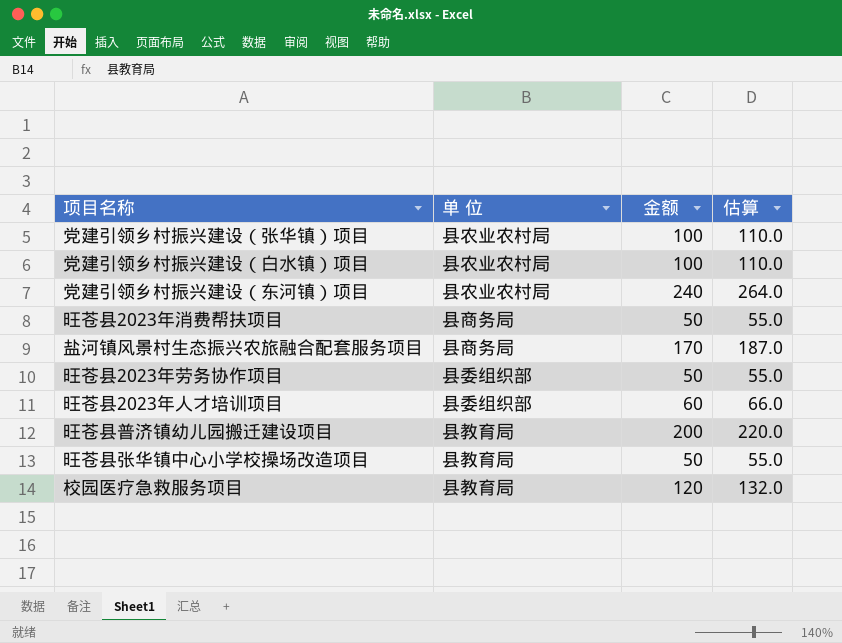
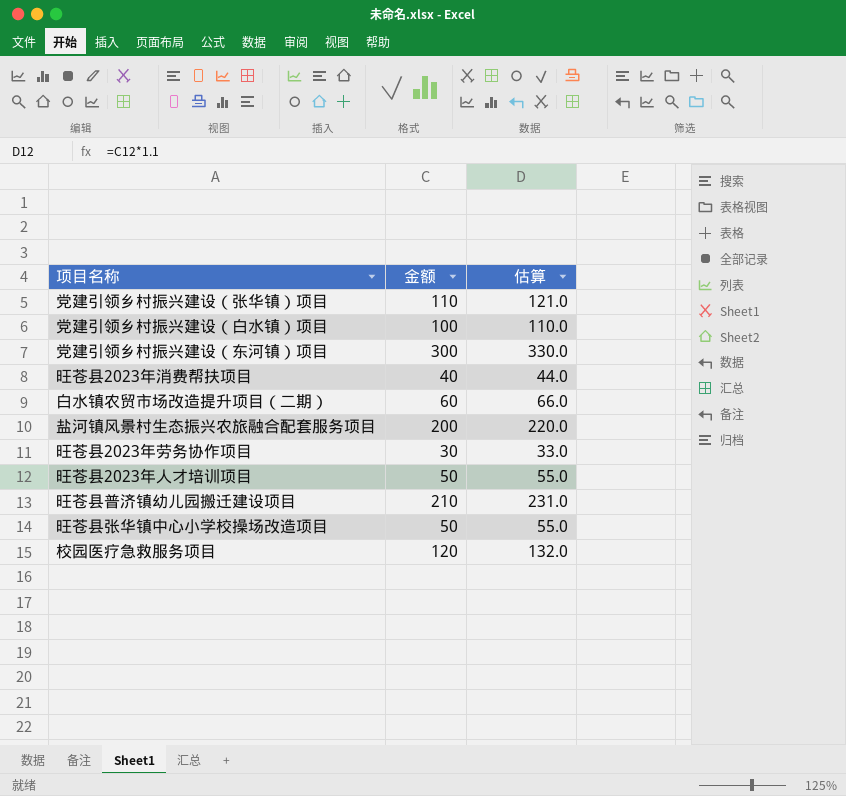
column 单 位 | position: 2 -> none
党建引领乡村振兴建设（张华镇）项目 | 金额: 100 -> 110
党建引领乡村振兴建设（张华镇）项目 | 估算: 110.0 -> 121.0
党建引领乡村振兴建设（东河镇）项目 | 金额: 240 -> 300
党建引领乡村振兴建设（东河镇）项目 | 估算: 264.0 -> 330.0
旺苍县2023年消费帮扶项目 | 金额: 50 -> 40
旺苍县2023年消费帮扶项目 | 估算: 55.0 -> 44.0
row 白水镇农贸市场改造提升项目（二期）: none -> 60 | 66.0
盐河镇风景村生态振兴农旅融合配套服务项目 | 金额: 170 -> 200
盐河镇风景村生态振兴农旅融合配套服务项目 | 估算: 187.0 -> 220.0
旺苍县2023年劳务协作项目 | 金额: 50 -> 30
旺苍县2023年劳务协作项目 | 估算: 55.0 -> 33.0
旺苍县2023年人才培训项目 | 金额: 60 -> 50
旺苍县2023年人才培训项目 | 估算: 66.0 -> 55.0
旺苍县普济镇幼儿园搬迁建设项目 | 金额: 200 -> 210
旺苍县普济镇幼儿园搬迁建设项目 | 估算: 220.0 -> 231.0

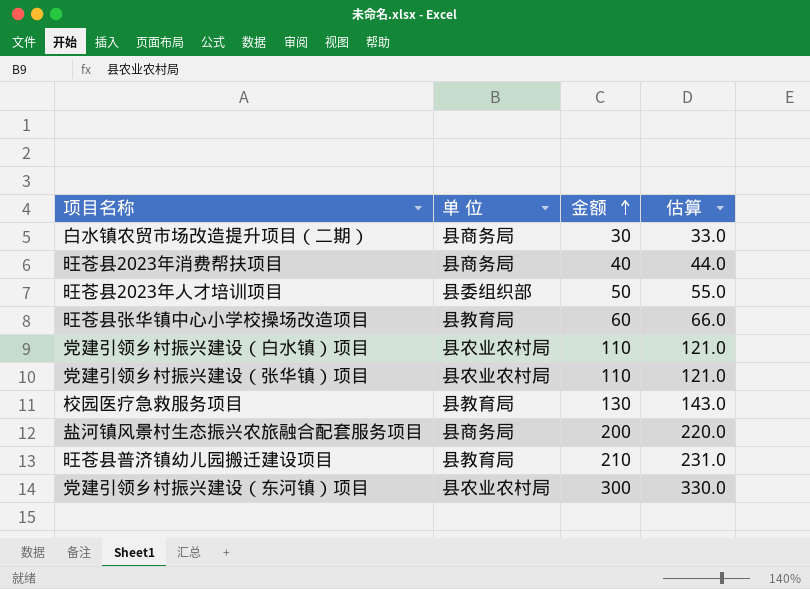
row order: none -> 金额 ascending
column 单 位 | position: none -> 2
row 旺苍县2023年劳务协作项目: 30 | 33.0 -> none
白水镇农贸市场改造提升项目（二期） | 金额: 60 -> 30
白水镇农贸市场改造提升项目（二期） | 估算: 66.0 -> 33.0
旺苍县张华镇中心小学校操场改造项目 | 金额: 50 -> 60
旺苍县张华镇中心小学校操场改造项目 | 估算: 55.0 -> 66.0
党建引领乡村振兴建设（白水镇）项目 | 金额: 100 -> 110
党建引领乡村振兴建设（白水镇）项目 | 估算: 110.0 -> 121.0
校园医疗急救服务项目 | 金额: 120 -> 130
校园医疗急救服务项目 | 估算: 132.0 -> 143.0

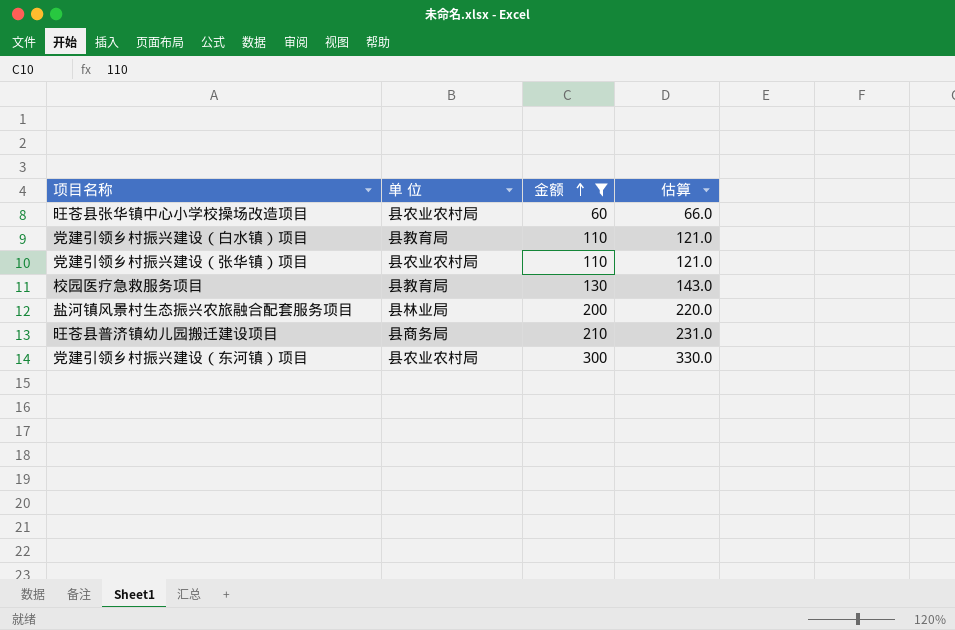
filter: none -> 金额 >= 60
旺苍县张华镇中心小学校操场改造项目 | 单 位: 县教育局 -> 县农业农村局
党建引领乡村振兴建设（白水镇）项目 | 单 位: 县农业农村局 -> 县教育局
盐河镇风景村生态振兴农旅融合配套服务项目 | 单 位: 县商务局 -> 县林业局
旺苍县普济镇幼儿园搬迁建设项目 | 单 位: 县教育局 -> 县商务局

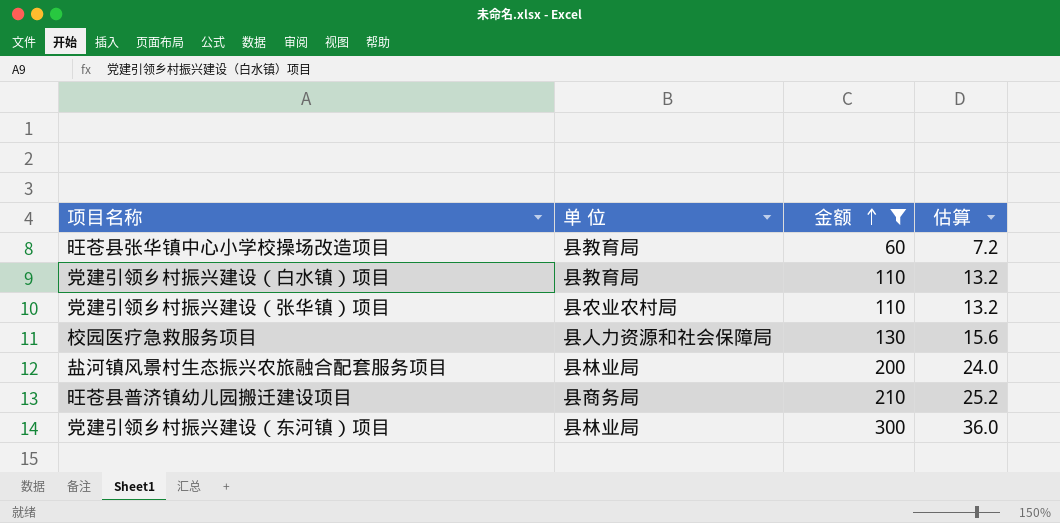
column 估算 | formula: [金额] * 1.1 -> [金额] * 0.12
旺苍县张华镇中心小学校操场改造项目 | 单 位: 县农业农村局 -> 县教育局
校园医疗急救服务项目 | 单 位: 县教育局 -> 县人力资源和社会保障局
党建引领乡村振兴建设（东河镇）项目 | 单 位: 县农业农村局 -> 县林业局

